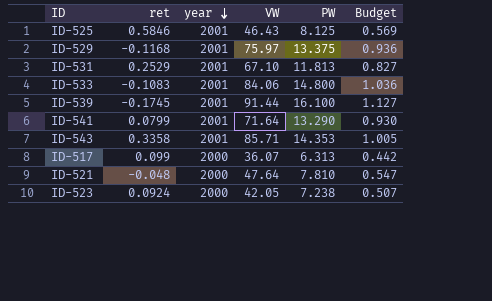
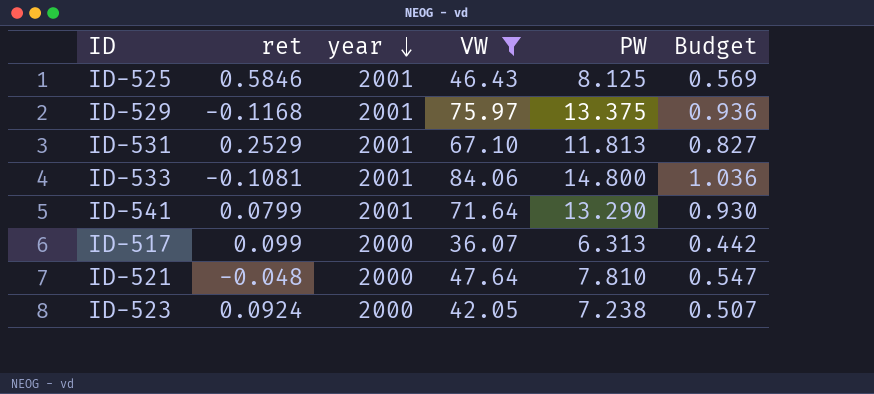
filter: none -> VW <= 84.06
ID-533 | ret: -0.1083 -> -0.1081

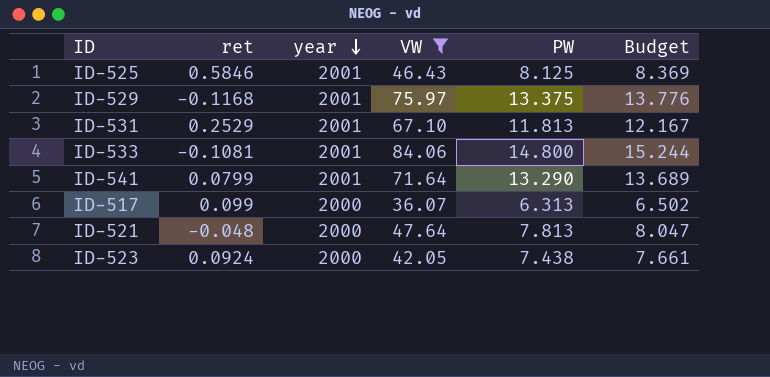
column Budget | formula: [PW] * 0.07 -> [PW] * 1.03
ID-521 | PW: 7.810 -> 7.813
ID-523 | PW: 7.238 -> 7.438

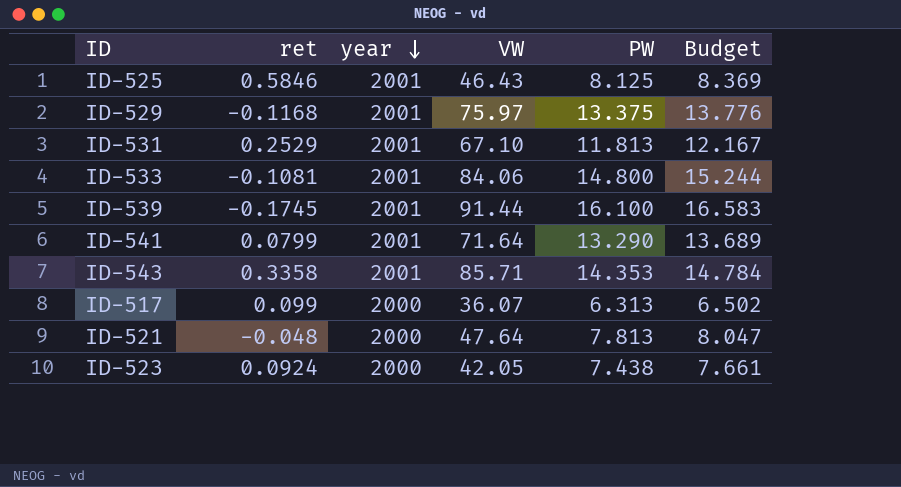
filter: VW <= 84.06 -> none

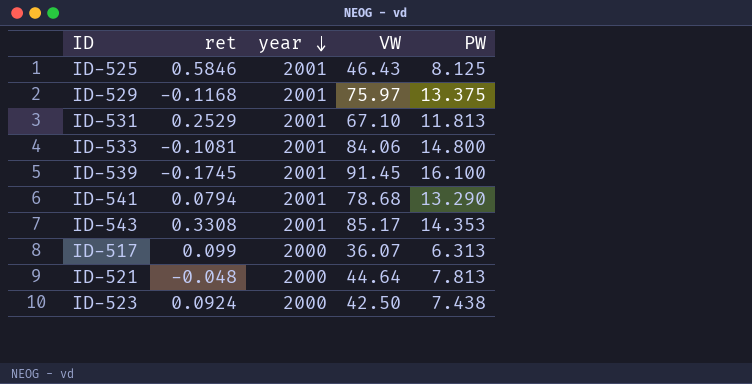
column Budget | formula: [PW] * 1.03 -> none
ID-539 | VW: 91.44 -> 91.45
ID-541 | ret: 0.0799 -> 0.0794
ID-541 | VW: 71.64 -> 78.68
ID-543 | ret: 0.3358 -> 0.3308
ID-543 | VW: 85.71 -> 85.17
ID-521 | VW: 47.64 -> 44.64
ID-523 | VW: 42.05 -> 42.50

